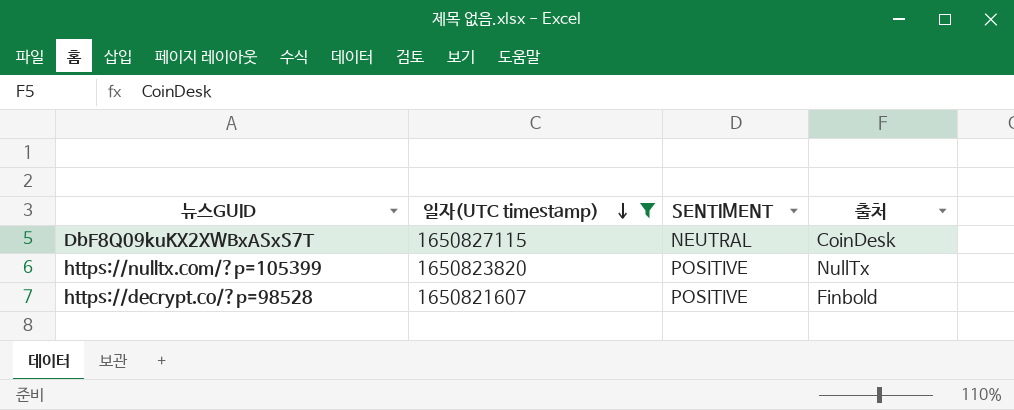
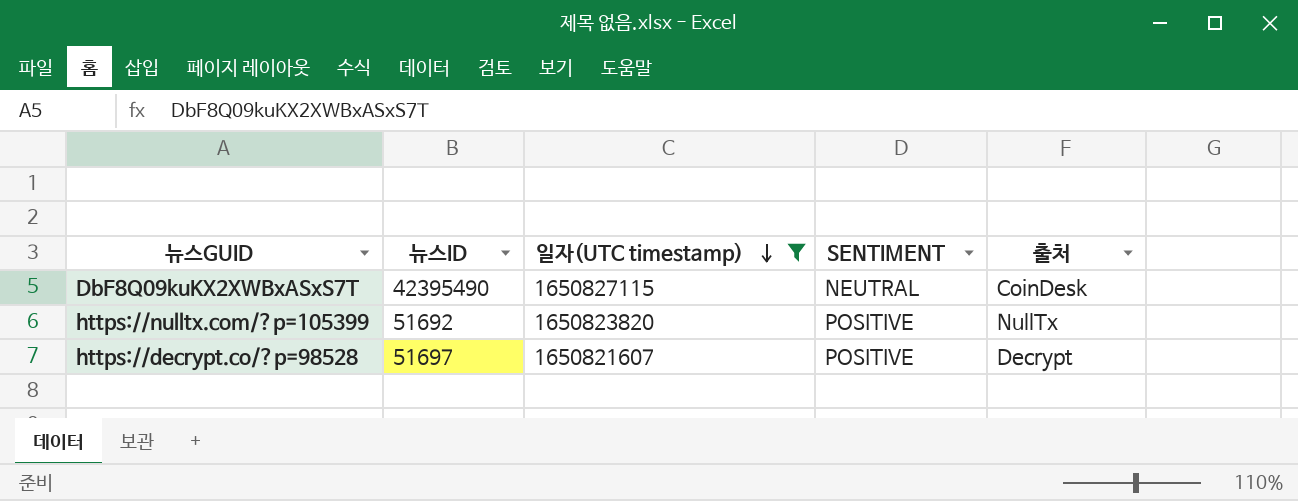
column 뉴스ID | position: none -> 2
https://decrypt.co/?p=98528 | 출처: Finbold -> Decrypt

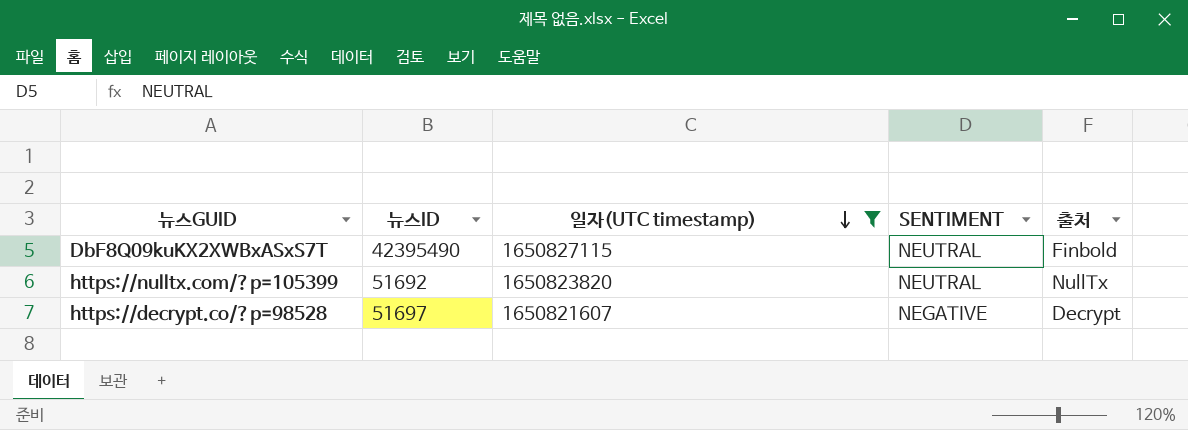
DbF8Q09kuKX2XWBxASxS7T | 출처: CoinDesk -> Finbold
https://nulltx.com/?p=105399 | SENTIMENT: POSITIVE -> NEUTRAL
https://decrypt.co/?p=98528 | SENTIMENT: POSITIVE -> NEGATIVE

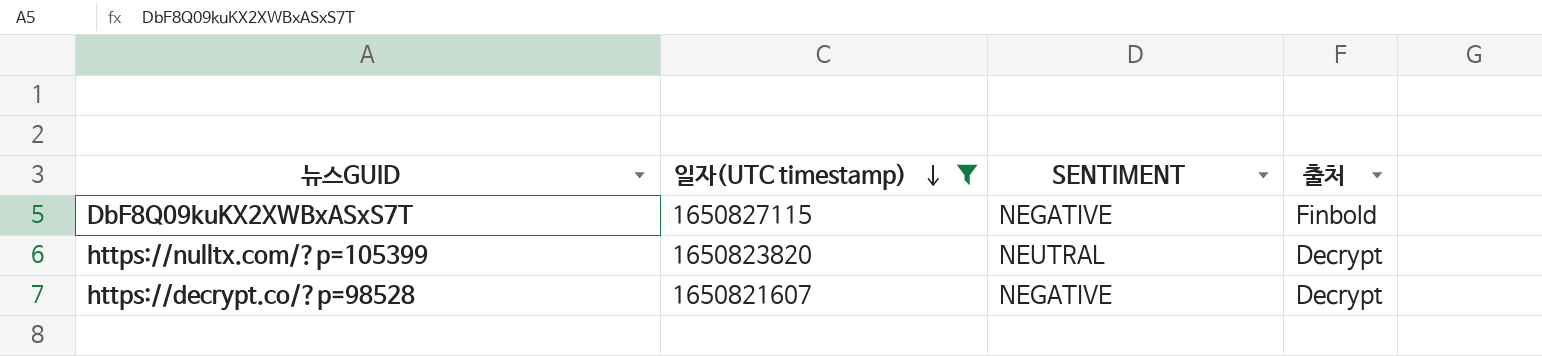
column 뉴스ID | position: 2 -> none
DbF8Q09kuKX2XWBxASxS7T | SENTIMENT: NEUTRAL -> NEGATIVE
https://nulltx.com/?p=105399 | 출처: NullTx -> Decrypt

